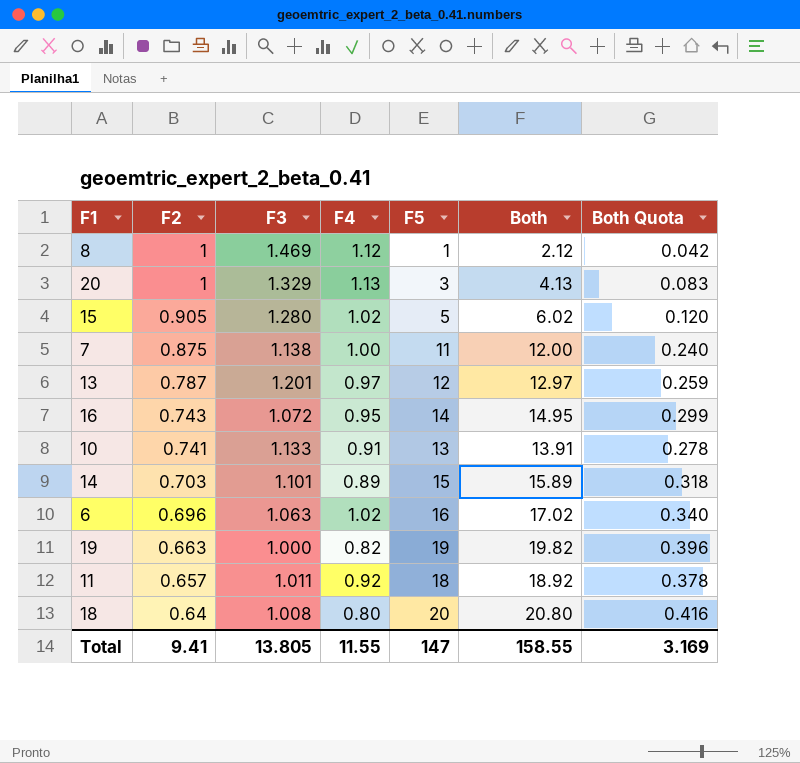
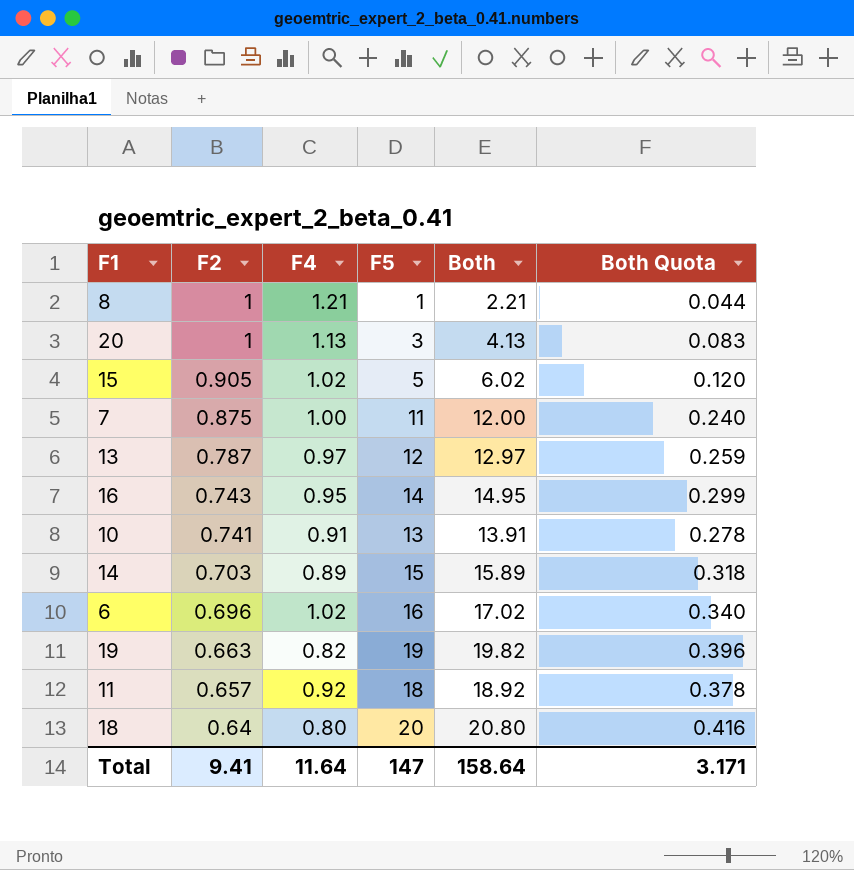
column F3 | position: 3 -> none
8 | F4: 1.12 -> 1.21
8 | Both: 2.12 -> 2.21
8 | Both Quota: 0.042 -> 0.044
Total | F4: 11.55 -> 11.64
Total | Both: 158.55 -> 158.64
Total | Both Quota: 3.169 -> 3.171

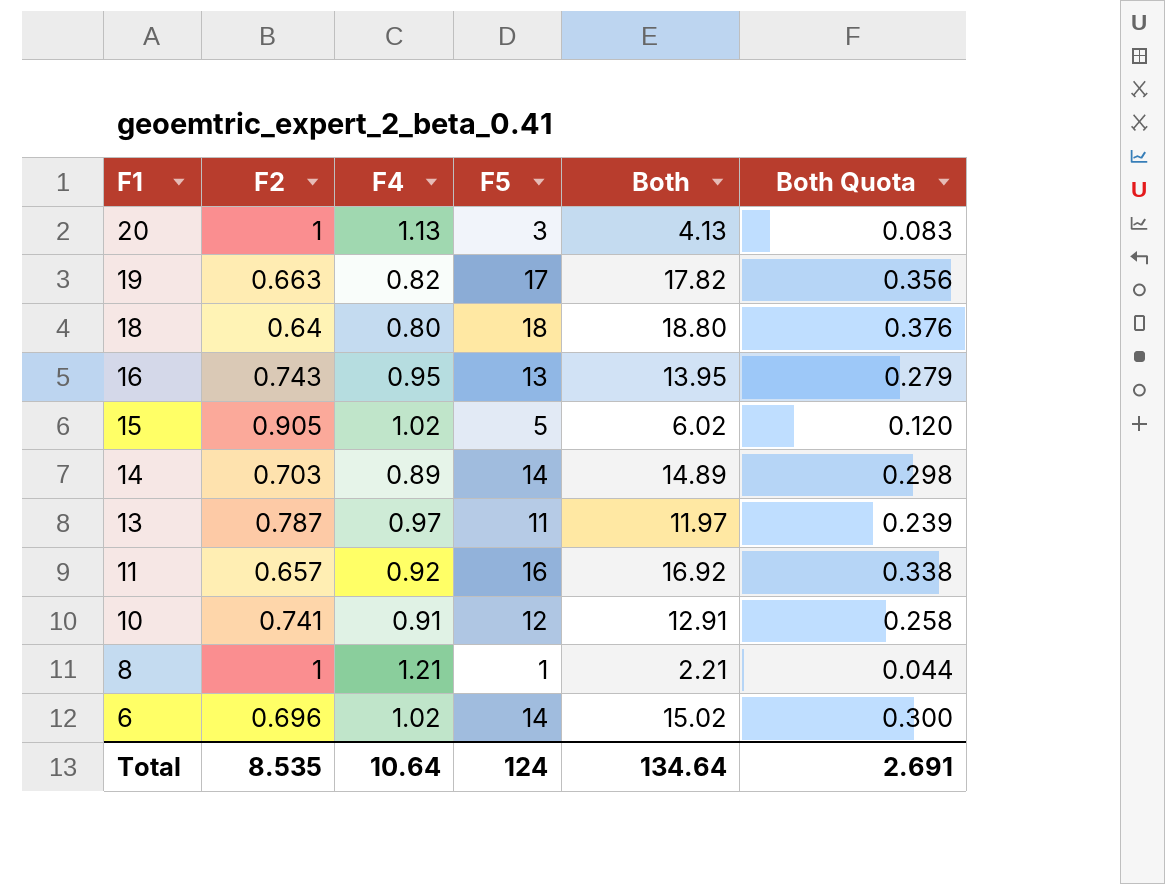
row order: F2 descending -> F1 descending
row 7: 0.875 | 1.00 | 11 | 12.00 | 0.240 -> none
19 | F5: 19 -> 17
19 | Both: 19.82 -> 17.82
19 | Both Quota: 0.396 -> 0.356
18 | F5: 20 -> 18
18 | Both: 20.80 -> 18.80
18 | Both Quota: 0.416 -> 0.376
16 | F5: 14 -> 13
16 | Both: 14.95 -> 13.95
16 | Both Quota: 0.299 -> 0.279
14 | F5: 15 -> 14
14 | Both: 15.89 -> 14.89
14 | Both Quota: 0.318 -> 0.298
13 | F5: 12 -> 11
13 | Both: 12.97 -> 11.97
13 | Both Quota: 0.259 -> 0.239
11 | F5: 18 -> 16
11 | Both: 18.92 -> 16.92
11 | Both Quota: 0.378 -> 0.338
10 | F5: 13 -> 12
10 | Both: 13.91 -> 12.91
10 | Both Quota: 0.278 -> 0.258
6 | F5: 16 -> 14
6 | Both: 17.02 -> 15.02
6 | Both Quota: 0.340 -> 0.300
Total | F2: 9.41 -> 8.535
Total | F4: 11.64 -> 10.64
Total | F5: 147 -> 124
Total | Both: 158.64 -> 134.64
Total | Both Quota: 3.171 -> 2.691

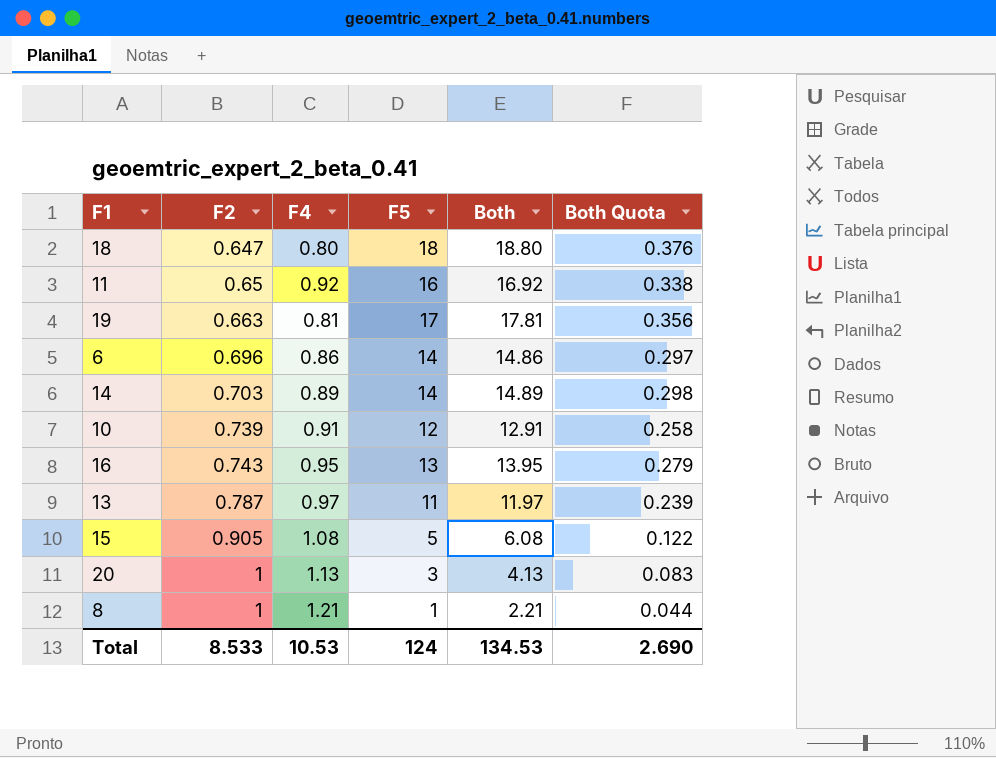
row order: F1 descending -> F2 ascending
18 | F2: 0.64 -> 0.647
11 | F2: 0.657 -> 0.65
19 | F4: 0.82 -> 0.81
19 | Both: 17.82 -> 17.81
6 | F4: 1.02 -> 0.86
6 | Both: 15.02 -> 14.86
6 | Both Quota: 0.300 -> 0.297
10 | F2: 0.741 -> 0.739
15 | F4: 1.02 -> 1.08
15 | Both: 6.02 -> 6.08
15 | Both Quota: 0.120 -> 0.122
Total | F2: 8.535 -> 8.533
Total | F4: 10.64 -> 10.53
Total | Both: 134.64 -> 134.53
Total | Both Quota: 2.691 -> 2.690

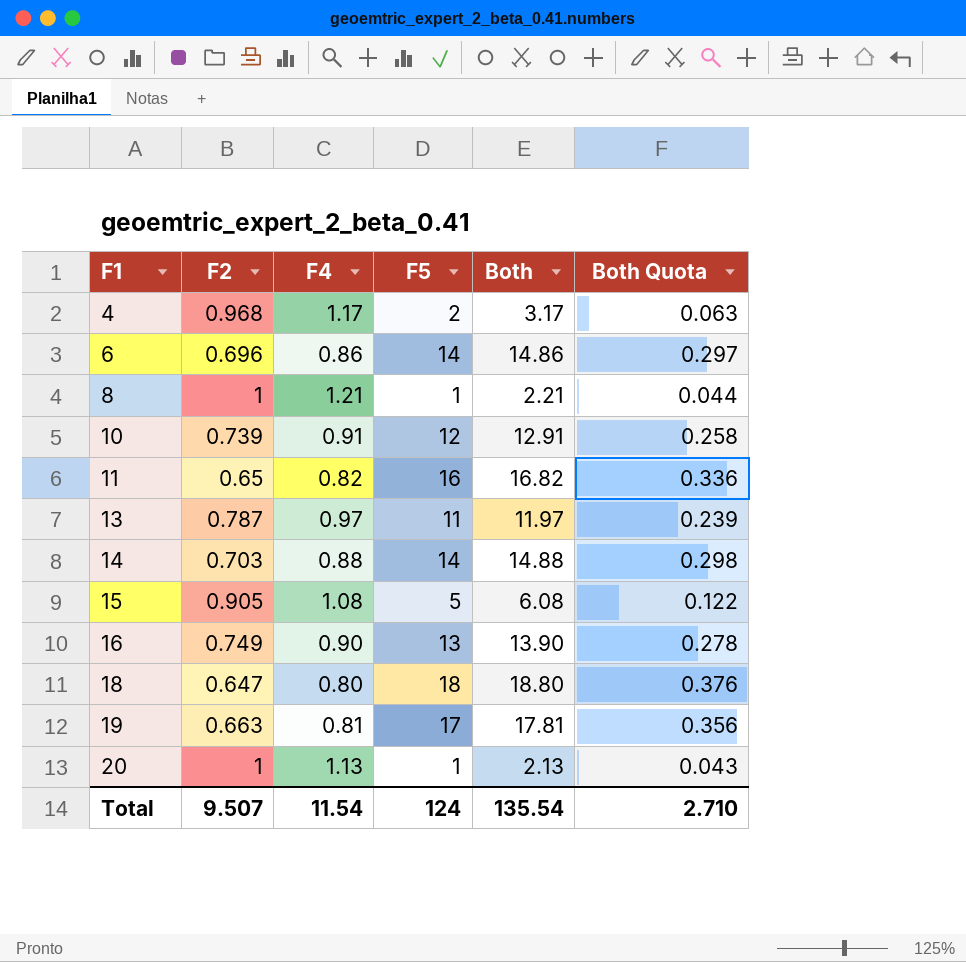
row order: F2 ascending -> F1 ascending
row 4: none -> 0.968 | 1.17 | 2 | 3.17 | 0.063
11 | F4: 0.92 -> 0.82
11 | Both: 16.92 -> 16.82
11 | Both Quota: 0.338 -> 0.336
14 | F4: 0.89 -> 0.88
14 | Both: 14.89 -> 14.88
16 | F2: 0.743 -> 0.749
16 | F4: 0.95 -> 0.90
16 | Both: 13.95 -> 13.90
16 | Both Quota: 0.279 -> 0.278
20 | F5: 3 -> 1
20 | Both: 4.13 -> 2.13
20 | Both Quota: 0.083 -> 0.043
Total | F2: 8.533 -> 9.507
Total | F4: 10.53 -> 11.54
Total | Both: 134.53 -> 135.54
Total | Both Quota: 2.690 -> 2.710

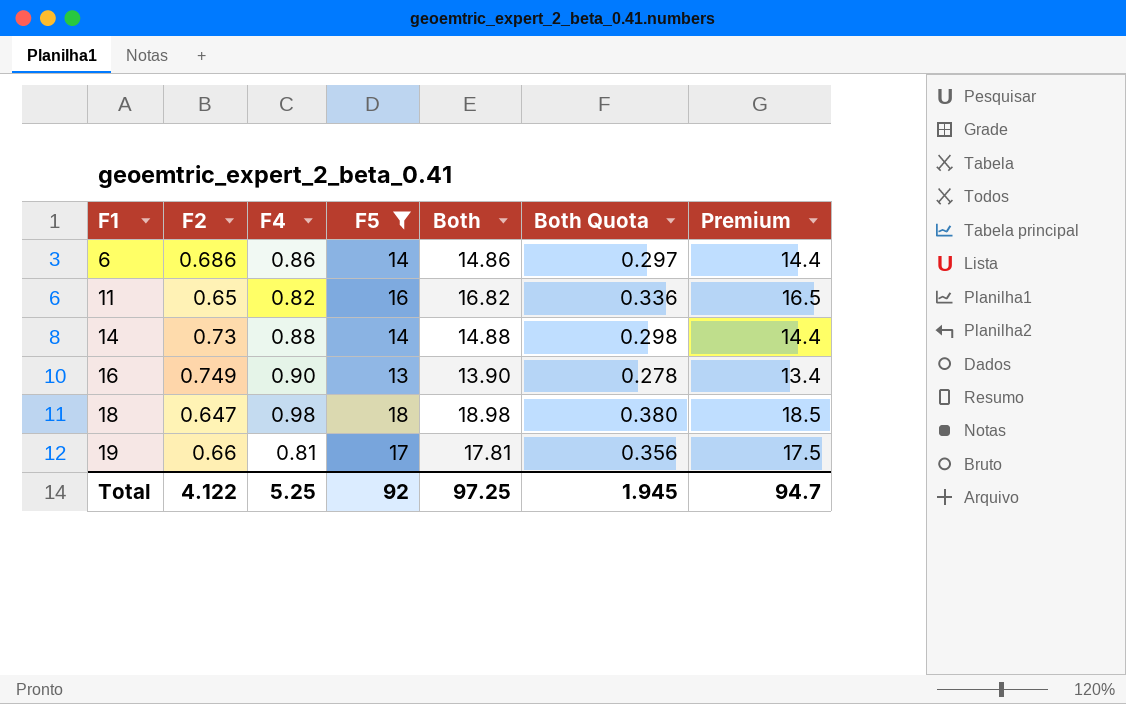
filter: none -> F5 >= 13
column Premium | formula: none -> [F5] * 1.03
6 | F2: 0.696 -> 0.686
14 | F2: 0.703 -> 0.73
18 | F4: 0.80 -> 0.98
18 | Both: 18.80 -> 18.98
18 | Both Quota: 0.376 -> 0.380
19 | F2: 0.663 -> 0.66
Total | F2: 9.507 -> 4.122
Total | F4: 11.54 -> 5.25
Total | F5: 124 -> 92
Total | Both: 135.54 -> 97.25
Total | Both Quota: 2.710 -> 1.945

